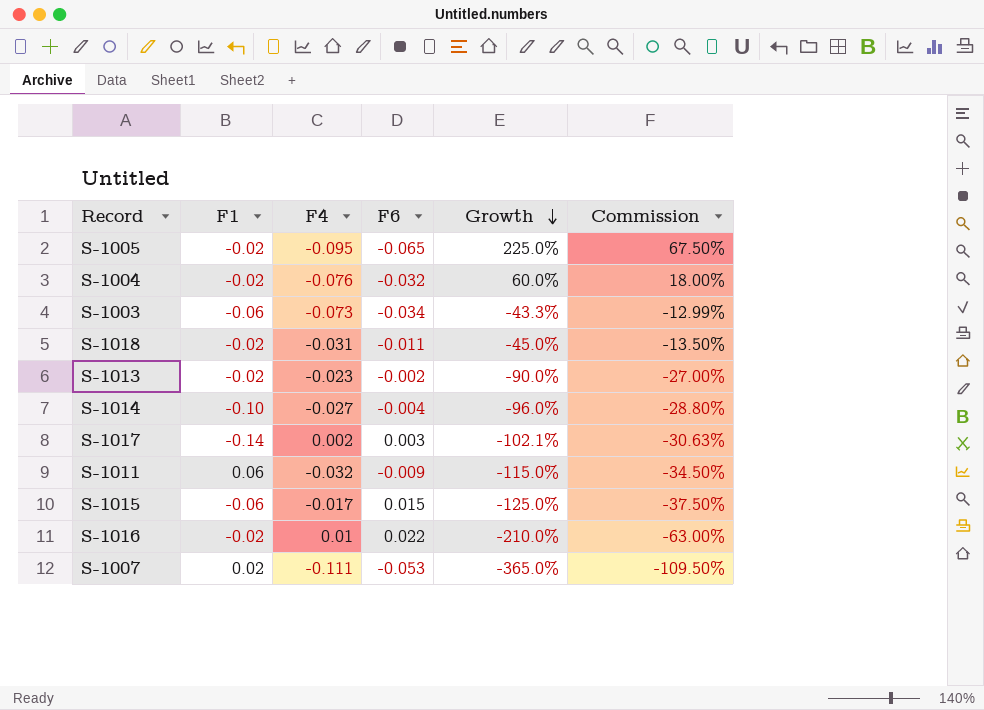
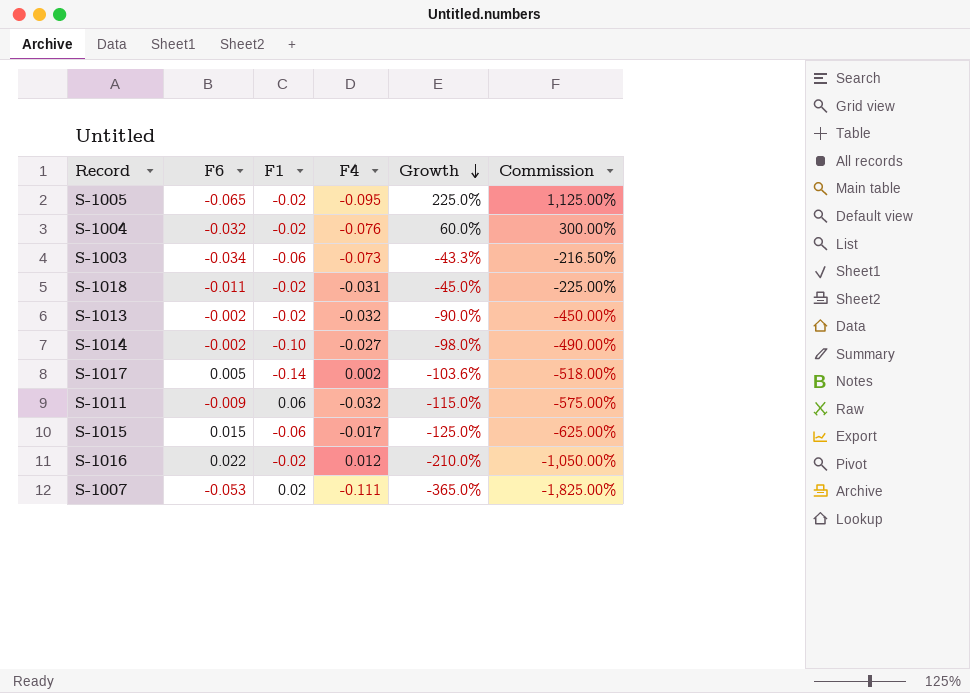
column F6 | position: 4 -> 2
column Commission | formula: [Growth] * 0.3 -> [Growth] * 5
S-1013 | F4: -0.023 -> -0.032
S-1014 | F6: -0.004 -> -0.002
S-1014 | Growth: -96.0% -> -98.0%
S-1017 | F6: 0.003 -> 0.005
S-1017 | Growth: -102.1% -> -103.6%
S-1016 | F4: 0.01 -> 0.012

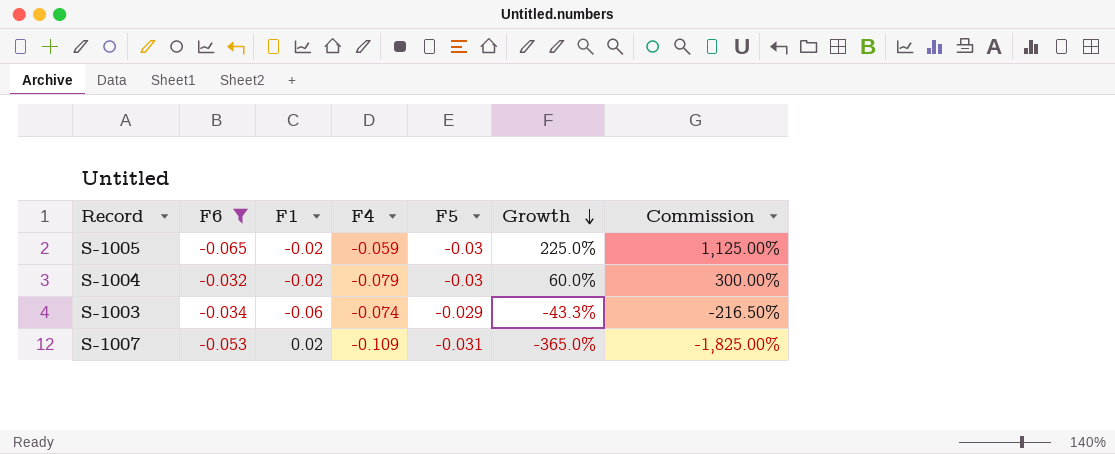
filter: none -> F6 <= -0.032
column F5 | position: none -> 5
S-1005 | F4: -0.095 -> -0.059
S-1004 | F4: -0.076 -> -0.079
S-1003 | F4: -0.073 -> -0.074
S-1007 | F4: -0.111 -> -0.109

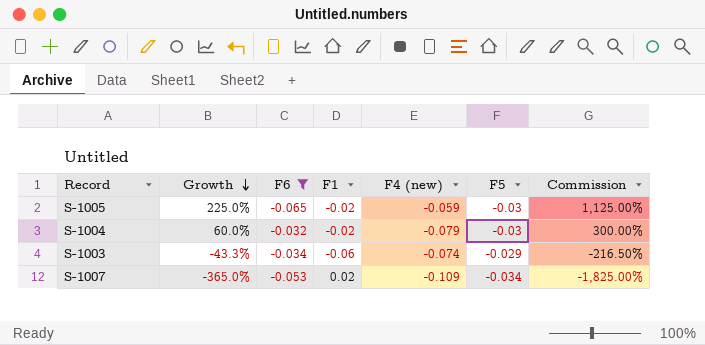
column Growth | position: 6 -> 2
column name: F4 -> F4 (new)
S-1007 | F5: -0.031 -> -0.034

